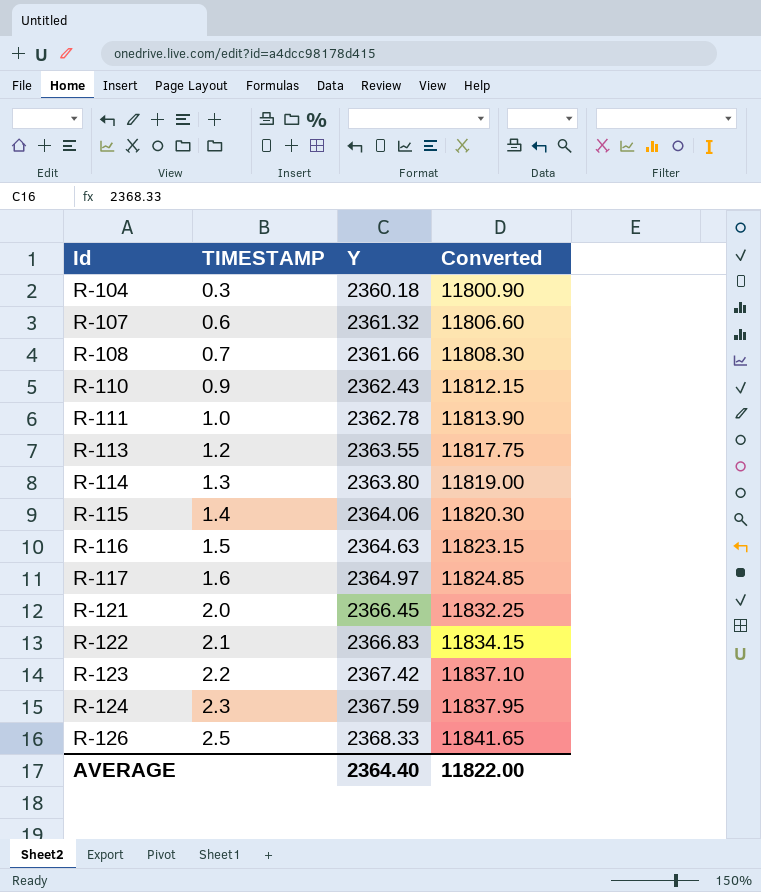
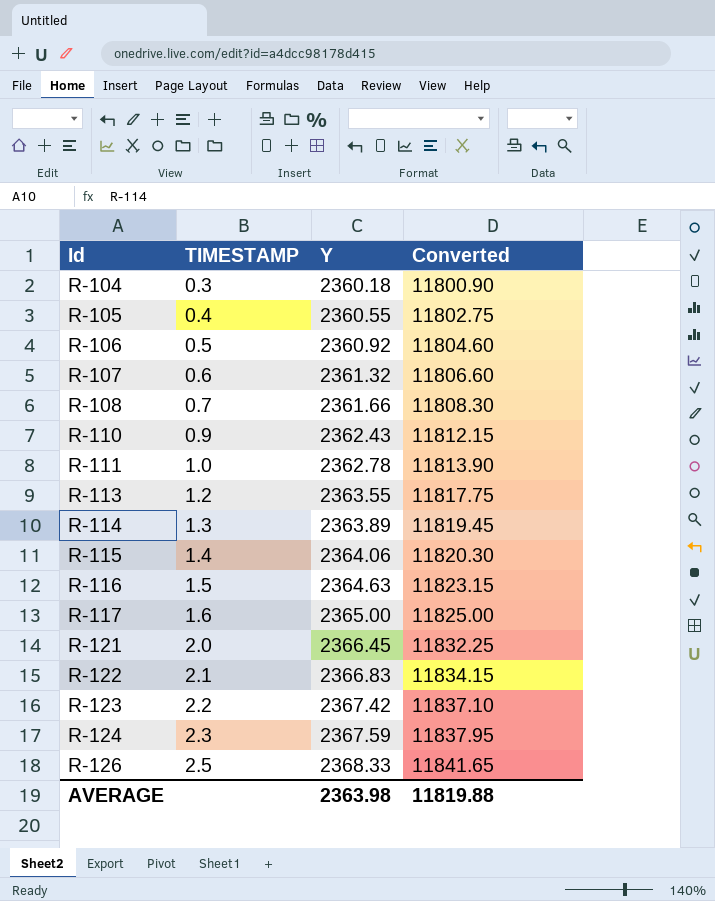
row R-105: none -> 0.4 | 2360.55 | 11802.75
row R-106: none -> 0.5 | 2360.92 | 11804.60
R-114 | Y: 2363.80 -> 2363.89
R-114 | Converted: 11819.00 -> 11819.45
R-117 | Y: 2364.97 -> 2365.00
R-117 | Converted: 11824.85 -> 11825.00
AVERAGE | Y: 2364.40 -> 2363.98
AVERAGE | Converted: 11822.00 -> 11819.88

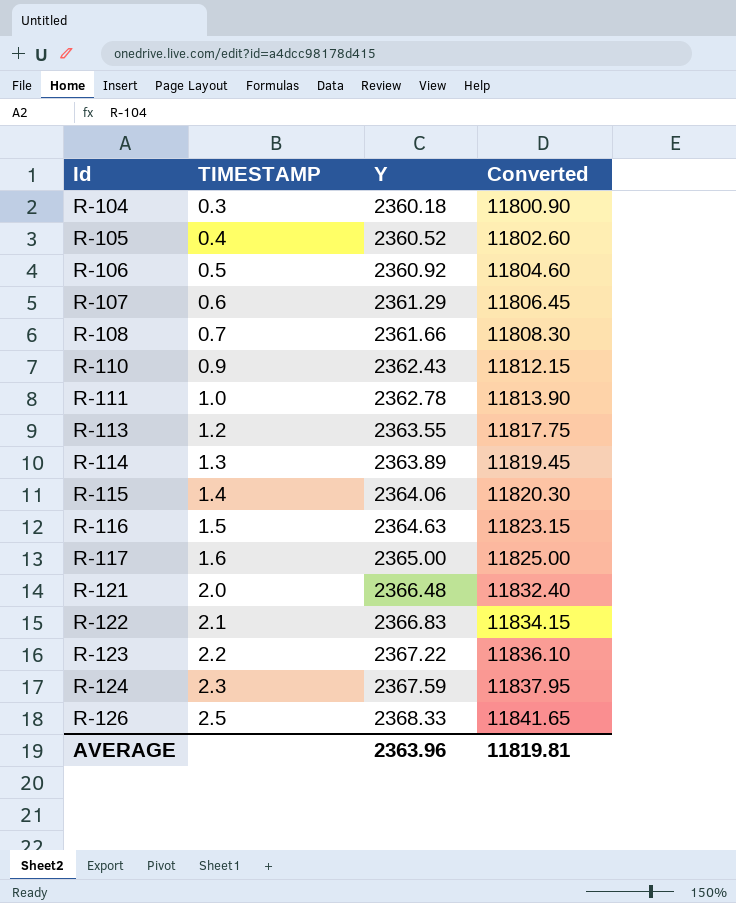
R-105 | Y: 2360.55 -> 2360.52
R-105 | Converted: 11802.75 -> 11802.60
R-107 | Y: 2361.32 -> 2361.29
R-107 | Converted: 11806.60 -> 11806.45
R-121 | Y: 2366.45 -> 2366.48
R-121 | Converted: 11832.25 -> 11832.40
R-123 | Y: 2367.42 -> 2367.22
R-123 | Converted: 11837.10 -> 11836.10
AVERAGE | Y: 2363.98 -> 2363.96
AVERAGE | Converted: 11819.88 -> 11819.81

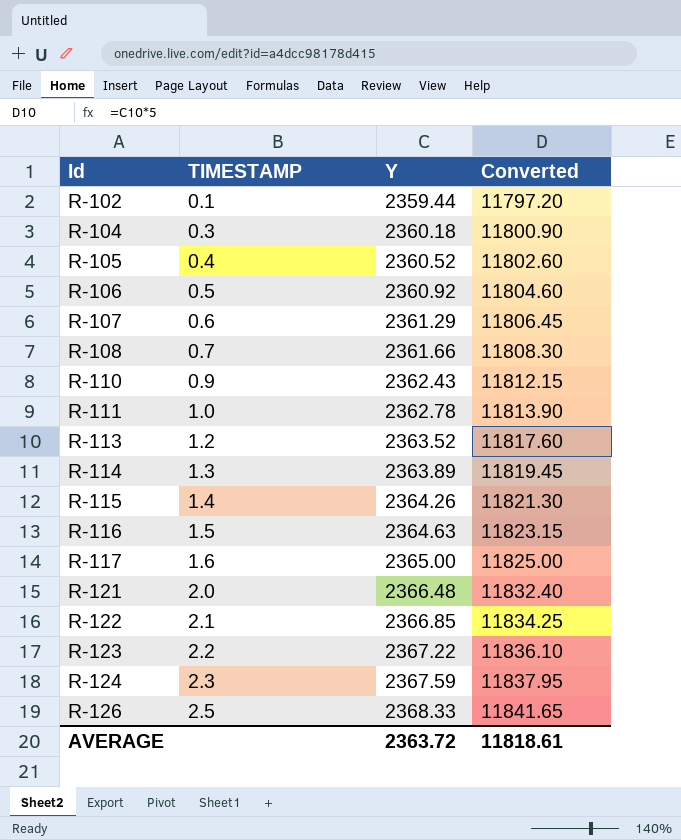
row R-102: none -> 0.1 | 2359.44 | 11797.20
R-113 | Y: 2363.55 -> 2363.52
R-113 | Converted: 11817.75 -> 11817.60
R-115 | Y: 2364.06 -> 2364.26
R-115 | Converted: 11820.30 -> 11821.30
R-122 | Y: 2366.83 -> 2366.85
R-122 | Converted: 11834.15 -> 11834.25
AVERAGE | Y: 2363.96 -> 2363.72
AVERAGE | Converted: 11819.81 -> 11818.61

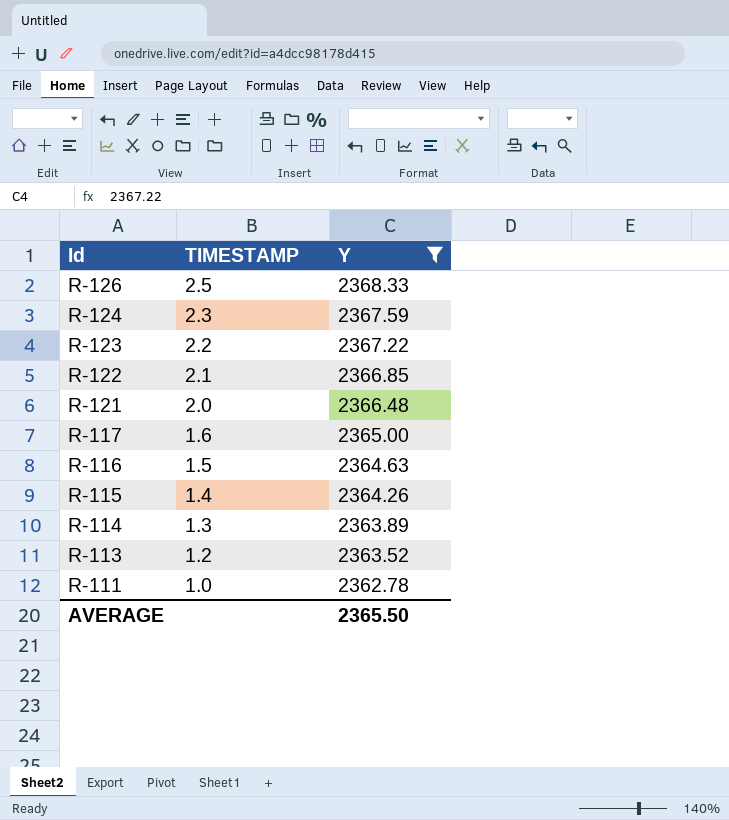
filter: none -> Y >= 2362.78
row order: Id ascending -> Id descending
column Converted | formula: [Y] * 5 -> none
AVERAGE | Y: 2363.72 -> 2365.50

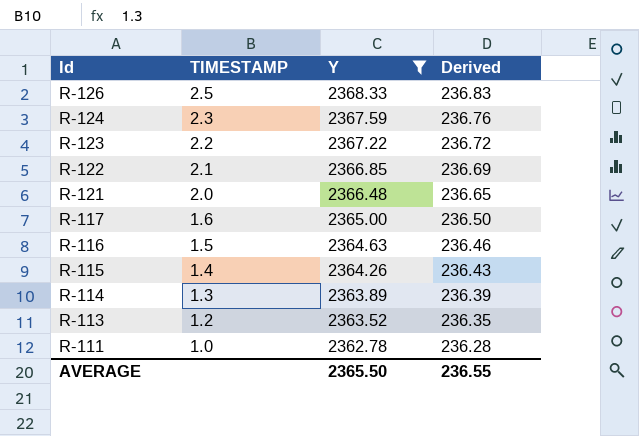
column Derived | formula: none -> [Y] * 0.1

